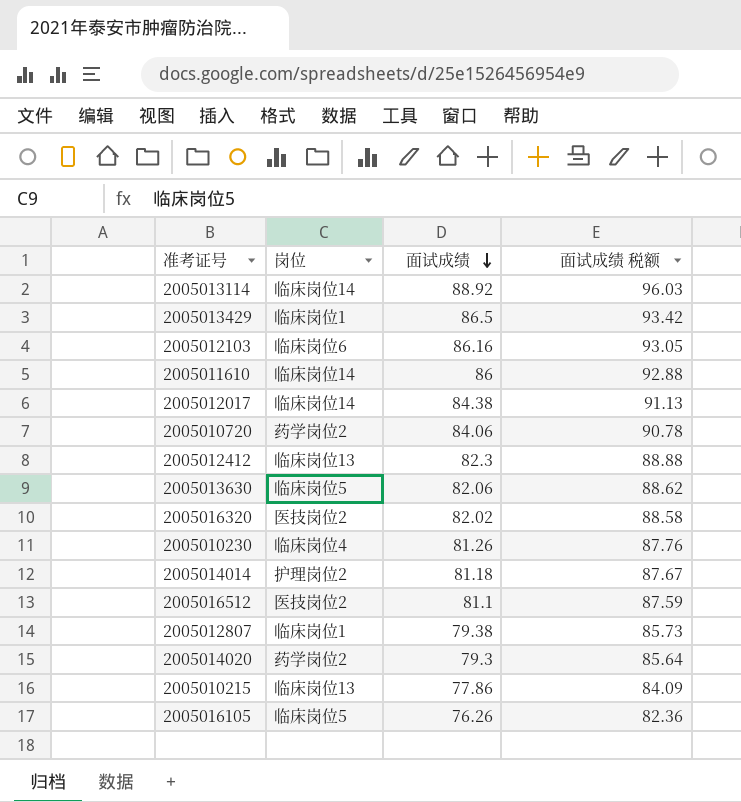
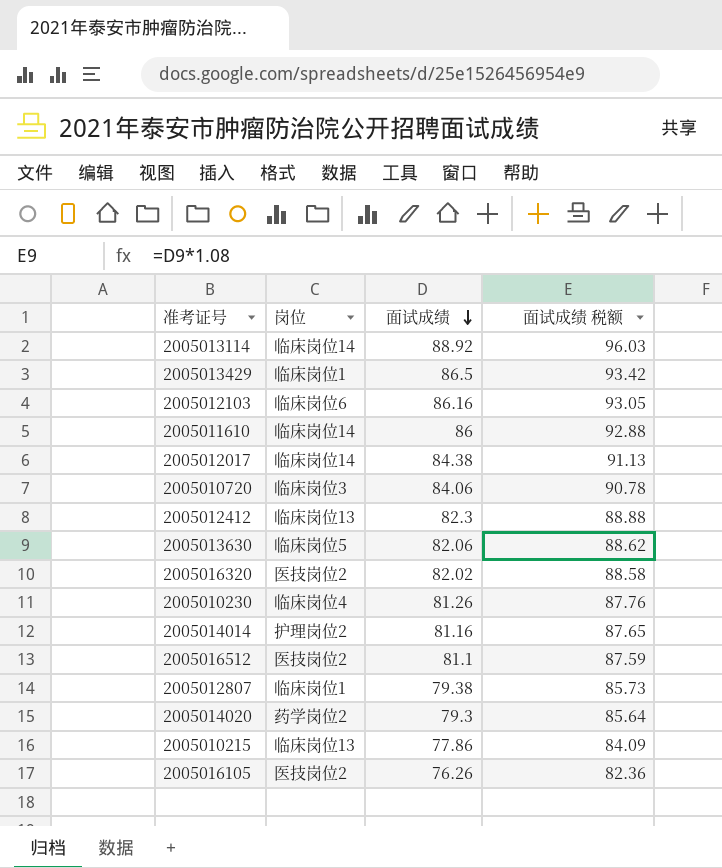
2005010720 | 岗位: 药学岗位2 -> 临床岗位3
2005014014 | 面试成绩: 81.18 -> 81.16
2005014014 | 面试成绩 税额: 87.67 -> 87.65
2005016105 | 岗位: 临床岗位5 -> 医技岗位2

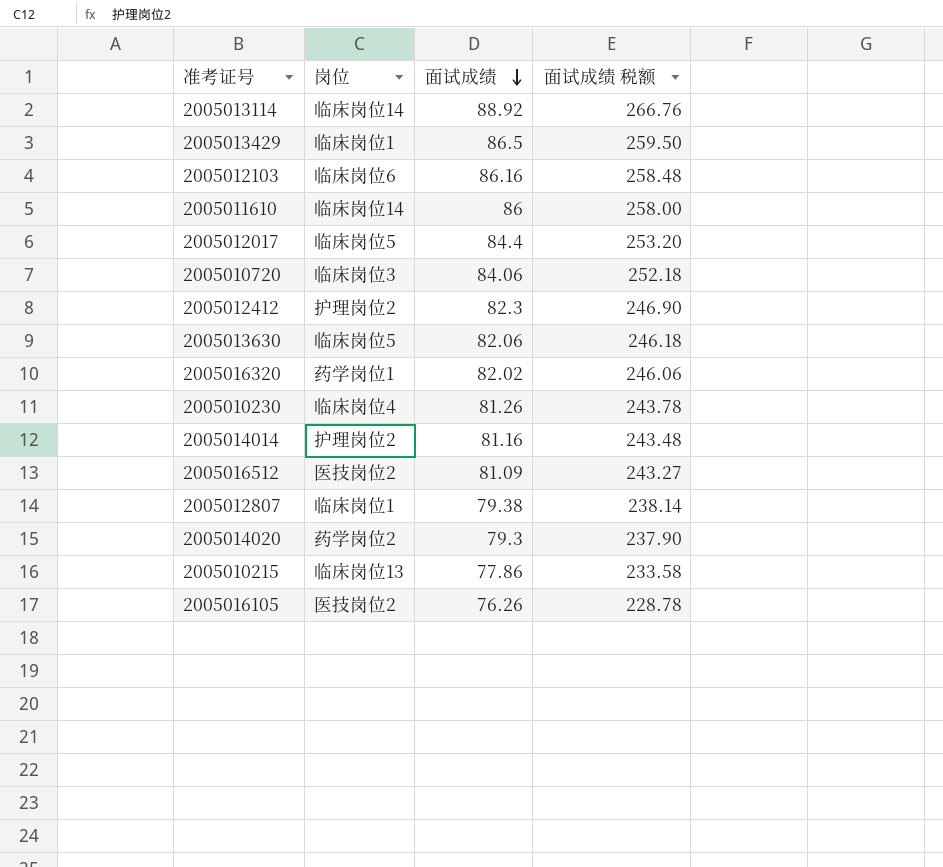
column 面试成绩 税额 | formula: [面试成绩] * 1.08 -> [面试成绩] * 3
2005012017 | 岗位: 临床岗位14 -> 临床岗位5
2005012017 | 面试成绩: 84.38 -> 84.4
2005012412 | 岗位: 临床岗位13 -> 护理岗位2
2005016320 | 岗位: 医技岗位2 -> 药学岗位1
2005016512 | 面试成绩: 81.1 -> 81.09

